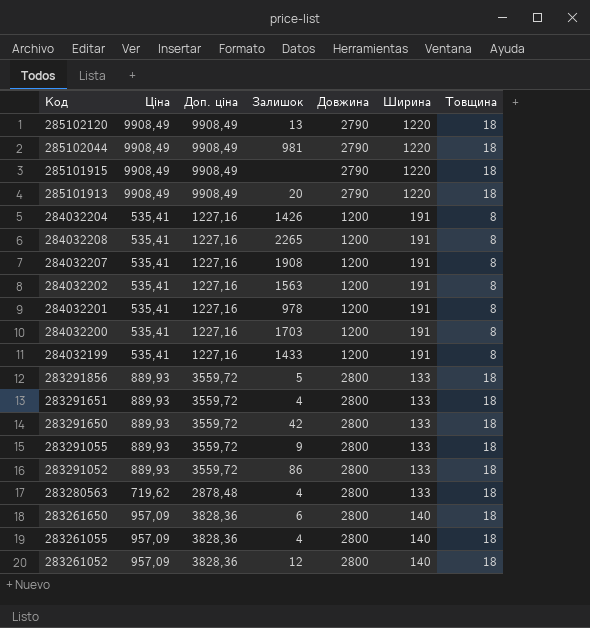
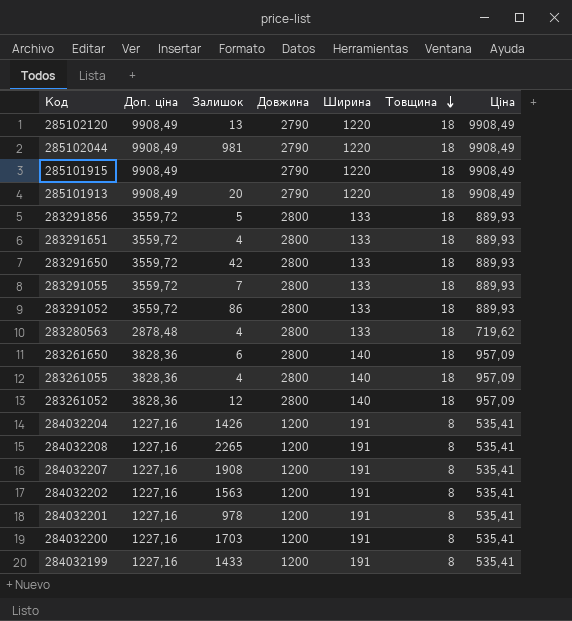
row order: none -> Товщина descending
column Ціна | position: 2 -> 7
283291055 | Залишок: 9 -> 7

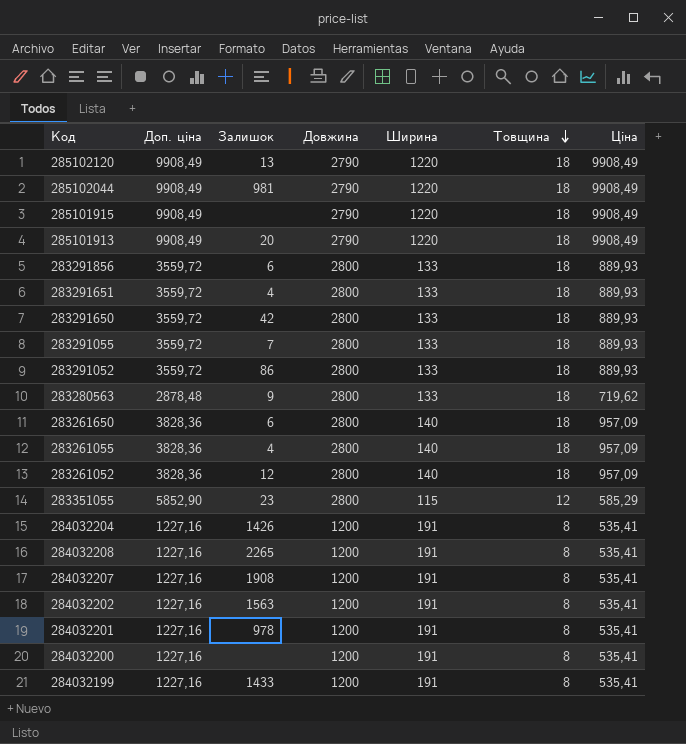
283291856 | Залишок: 5 -> 6
283280563 | Залишок: 4 -> 9
row 283351055: none -> 5852,90 | 23 | 2800 | 115 | 12 | 585,29
284032200 | Залишок: 1703 -> none

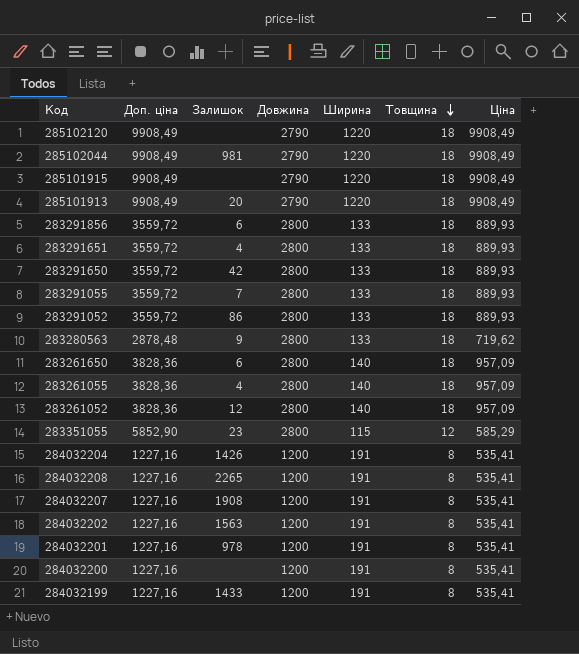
285102120 | Залишок: 13 -> none

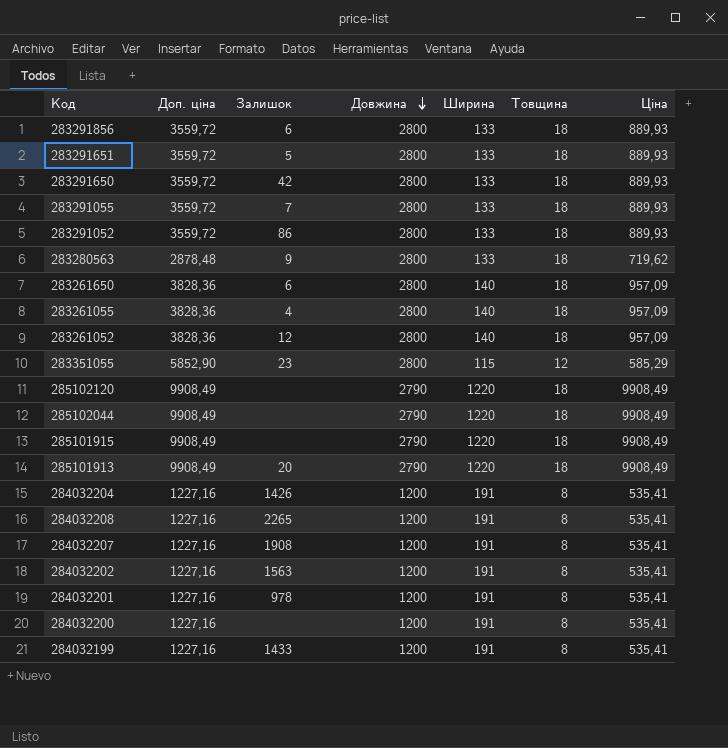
row order: Товщина descending -> Довжина descending
283291651 | Залишок: 4 -> 5
285102044 | Залишок: 981 -> none

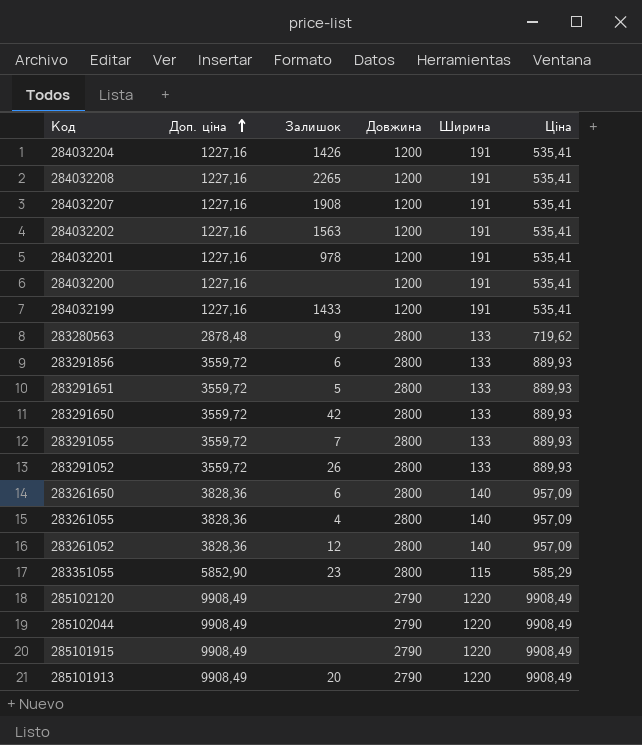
row order: Довжина descending -> Доп. ціна ascending
column Товщина | position: 6 -> none
283291052 | Залишок: 86 -> 26

